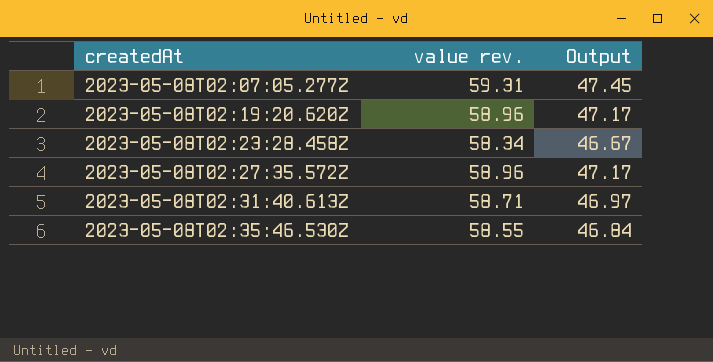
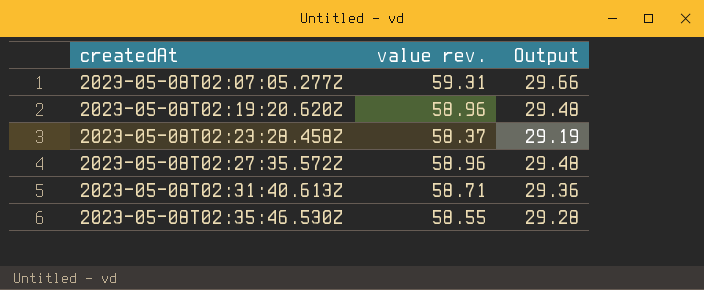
column Output | formula: [value rev.] * 0.8 -> [value rev.] * 0.5
2023-05-08T02:23:28.458Z | value rev.: 58.34 -> 58.37

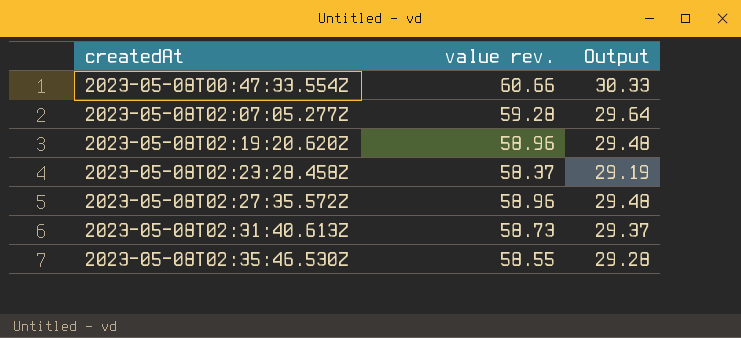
row 2023-05-08T00:47:33.554Z: none -> 60.66 | 30.33
2023-05-08T02:07:05.277Z | value rev.: 59.31 -> 59.28
2023-05-08T02:07:05.277Z | Output: 29.66 -> 29.64
2023-05-08T02:31:40.613Z | value rev.: 58.71 -> 58.73
2023-05-08T02:31:40.613Z | Output: 29.36 -> 29.37

